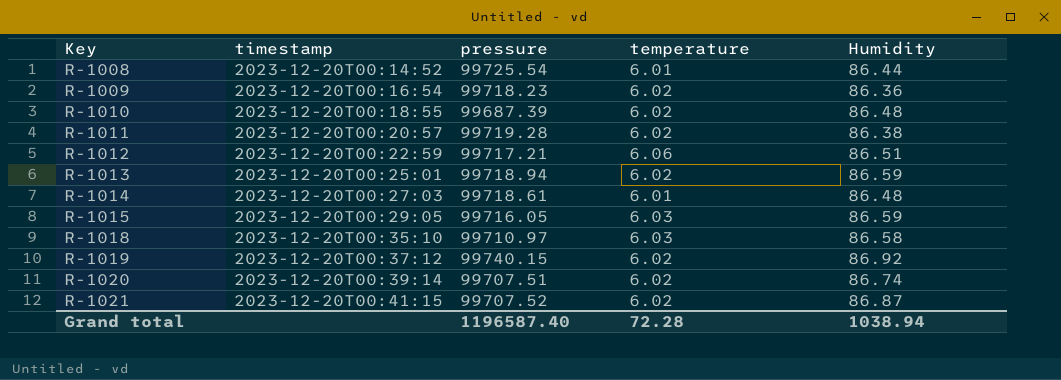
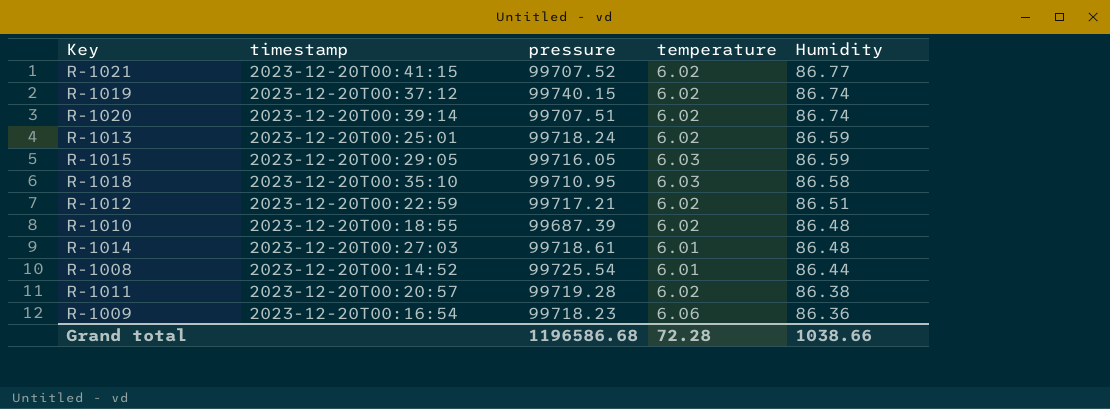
row order: Key ascending -> Humidity descending
R-1021 | Humidity: 86.87 -> 86.77
R-1019 | Humidity: 86.92 -> 86.74
R-1013 | pressure: 99718.94 -> 99718.24
R-1018 | pressure: 99710.97 -> 99710.95
R-1012 | temperature: 6.06 -> 6.02
R-1009 | temperature: 6.02 -> 6.06
Grand total | pressure: 1196587.40 -> 1196586.68
Grand total | Humidity: 1038.94 -> 1038.66

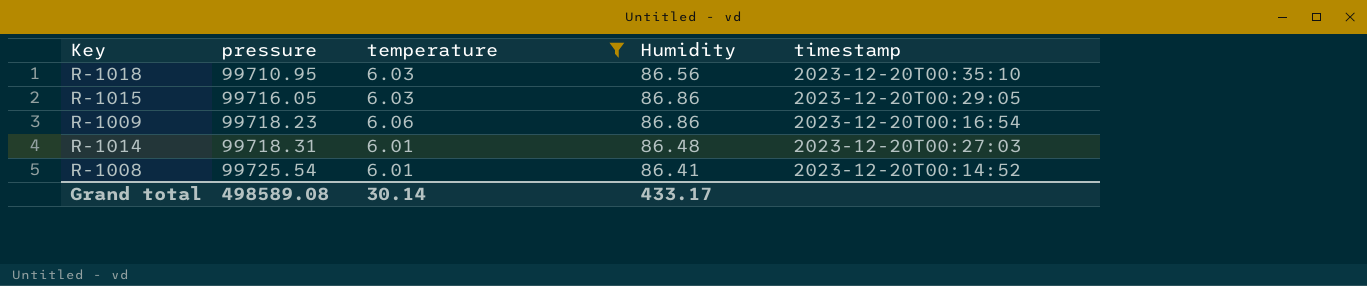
filter: none -> temperature != 6.02
row order: Humidity descending -> pressure ascending
column timestamp | position: 2 -> 5
R-1018 | Humidity: 86.58 -> 86.56
R-1015 | Humidity: 86.59 -> 86.86
R-1009 | Humidity: 86.36 -> 86.86
R-1014 | pressure: 99718.61 -> 99718.31
R-1008 | Humidity: 86.44 -> 86.41
Grand total | pressure: 1196586.68 -> 498589.08
Grand total | temperature: 72.28 -> 30.14
Grand total | Humidity: 1038.66 -> 433.17

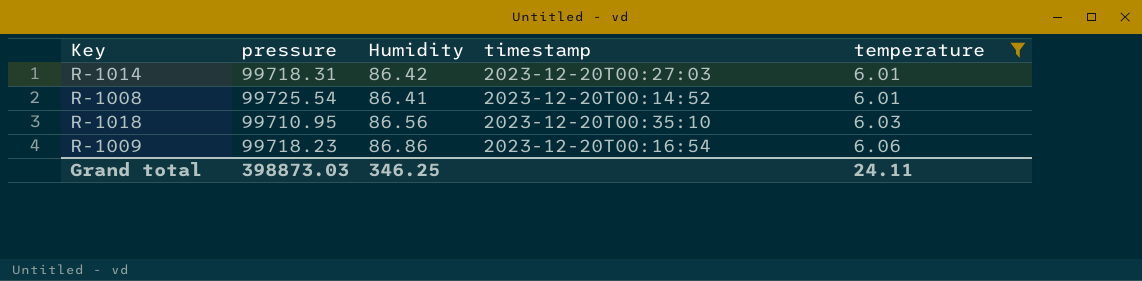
row order: pressure ascending -> temperature ascending
column temperature | position: 3 -> 5
row R-1015: 99716.05 | 6.03 | 86.86 | 2023-12-20T00:29:05 -> none
R-1014 | Humidity: 86.48 -> 86.42
Grand total | pressure: 498589.08 -> 398873.03
Grand total | Humidity: 433.17 -> 346.25
Grand total | temperature: 30.14 -> 24.11

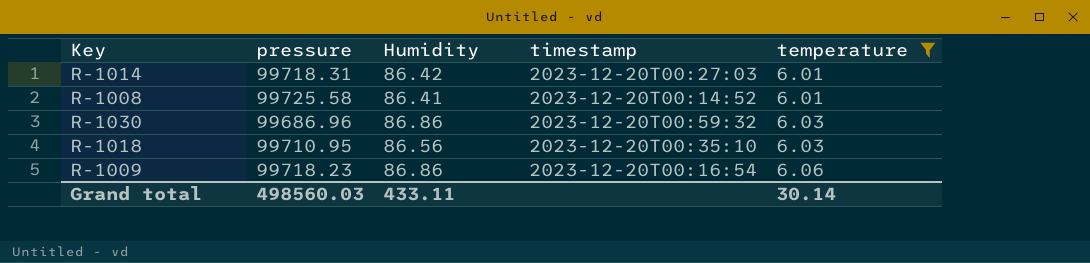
R-1008 | pressure: 99725.54 -> 99725.58
row R-1030: none -> 99686.96 | 86.86 | 2023-12-20T00:59:32 | 6.03
Grand total | pressure: 398873.03 -> 498560.03
Grand total | Humidity: 346.25 -> 433.11
Grand total | temperature: 24.11 -> 30.14

